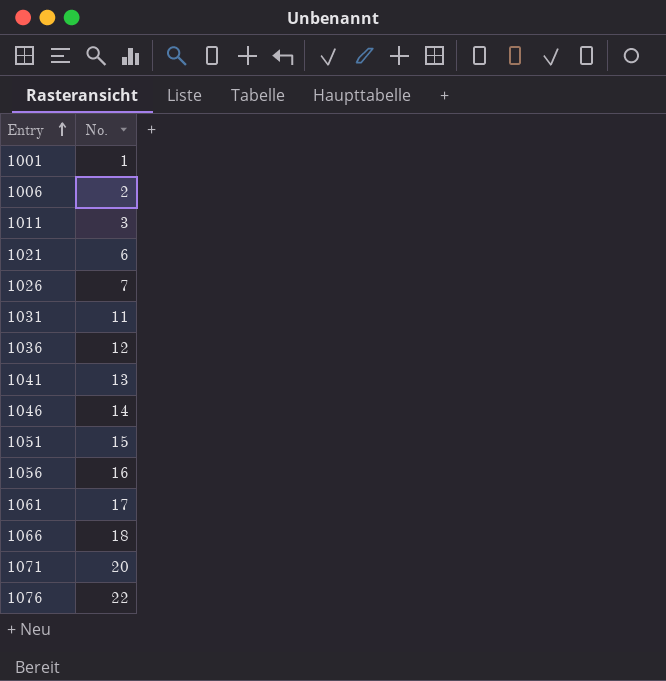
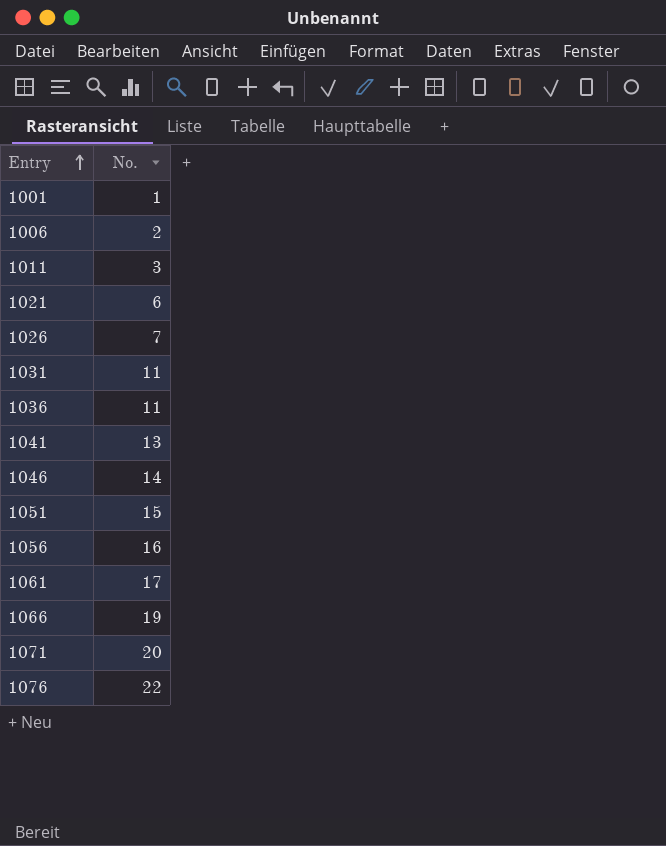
1036 | No.: 12 -> 11
1066 | No.: 18 -> 19

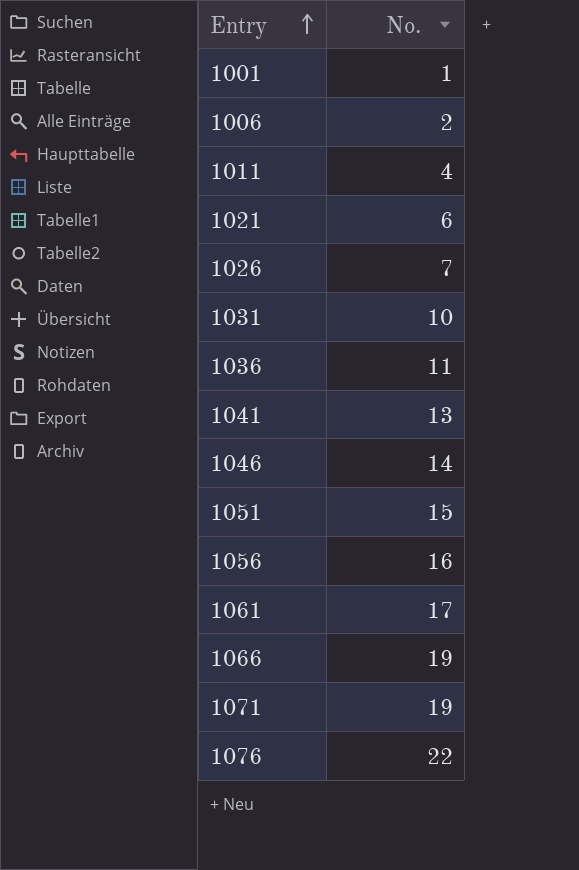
1011 | No.: 3 -> 4
1031 | No.: 11 -> 10
1071 | No.: 20 -> 19

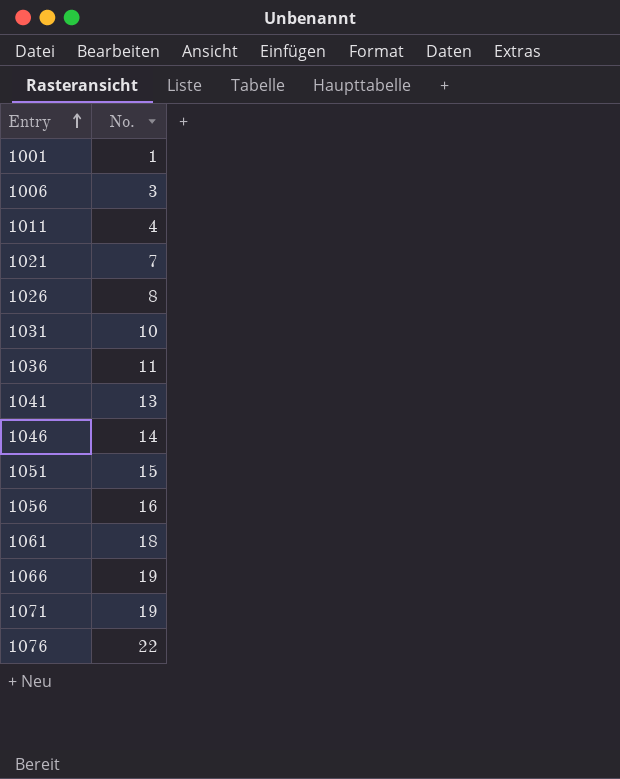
1006 | No.: 2 -> 3
1021 | No.: 6 -> 7
1026 | No.: 7 -> 8
1061 | No.: 17 -> 18

